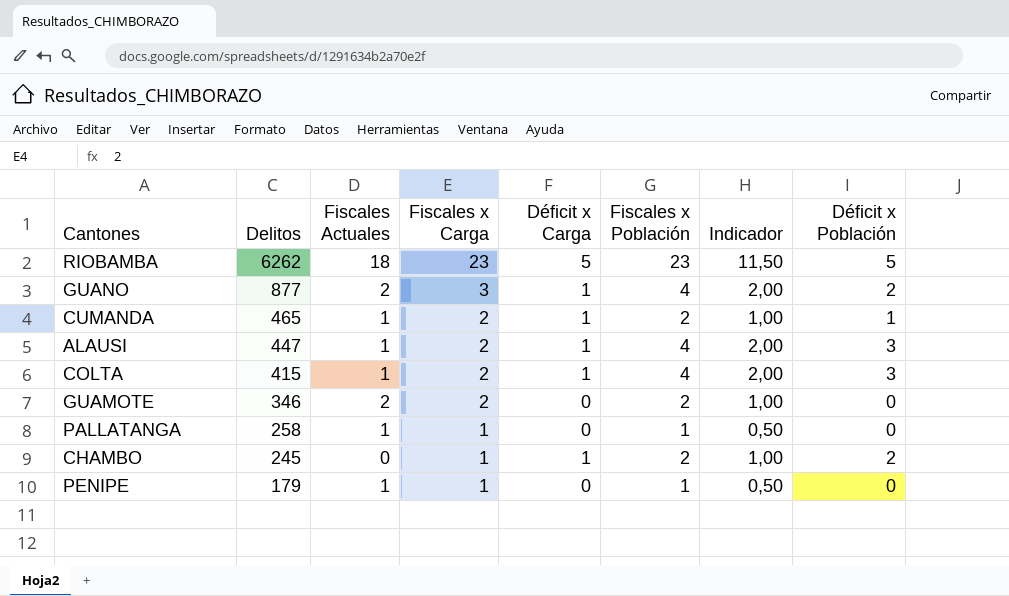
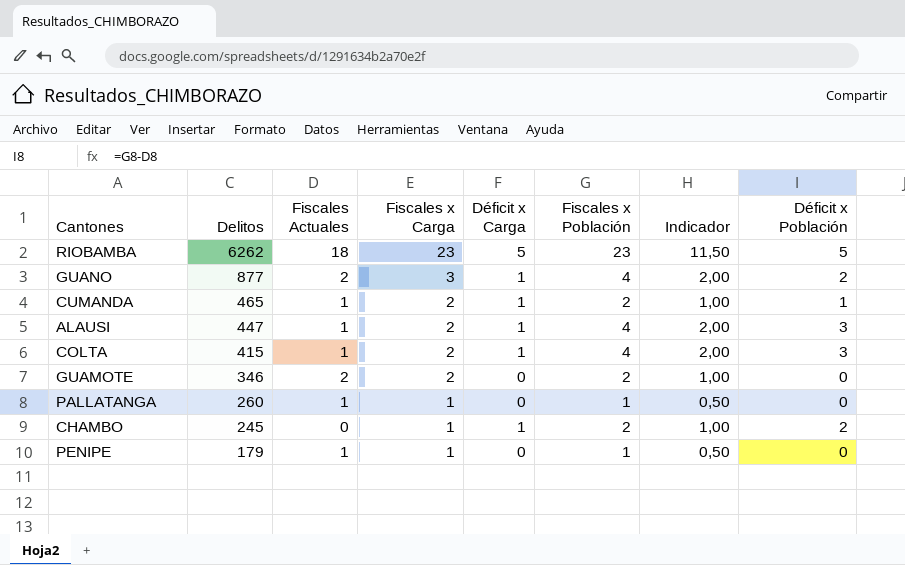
PALLATANGA | Delitos: 258 -> 260

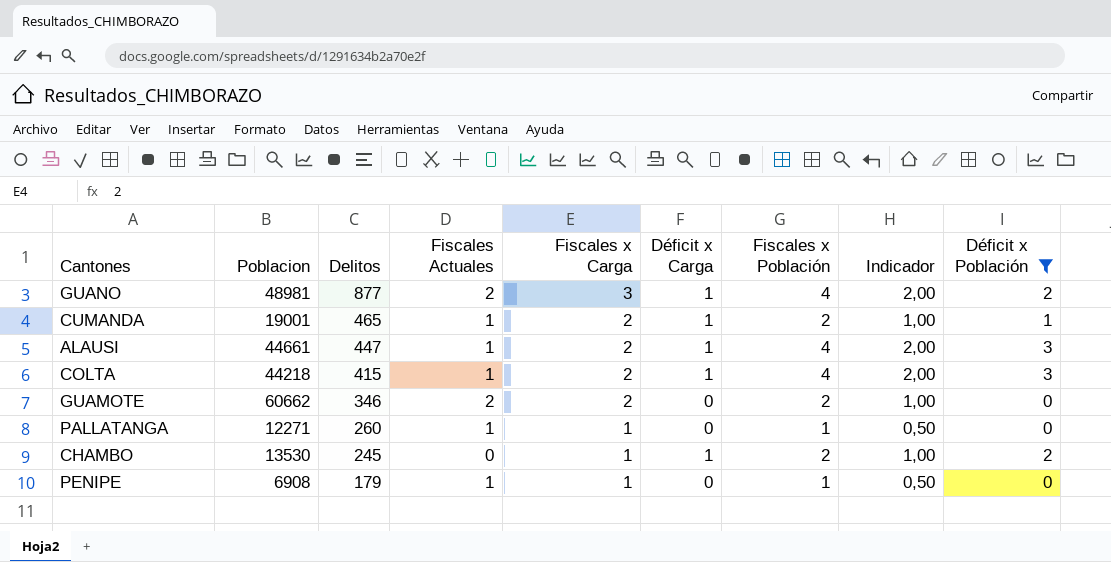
filter: none -> Déficit x Población != 5
column Poblacion | position: none -> 2

